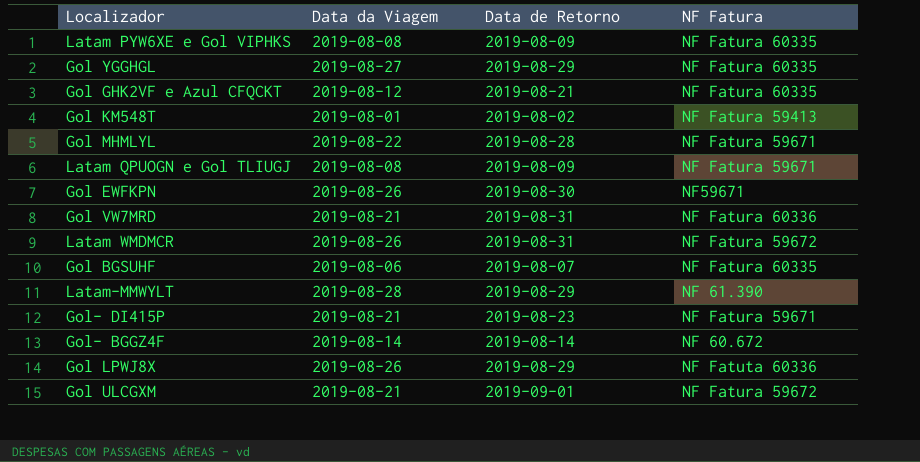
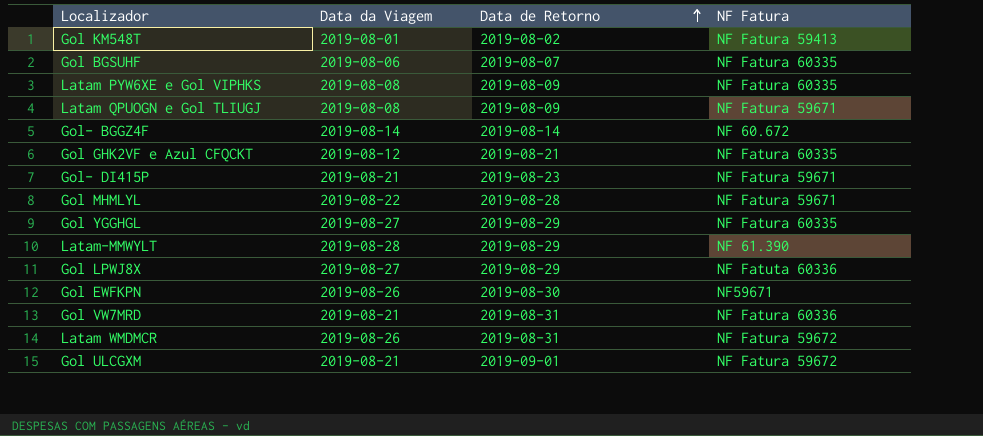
row order: none -> Data de Retorno ascending
Gol LPWJ8X | Data da Viagem: 2019-08-26 -> 2019-08-27

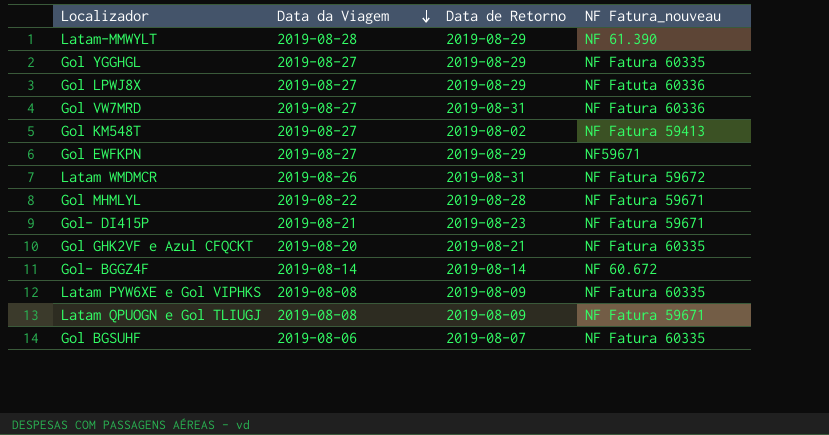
row order: Data de Retorno ascending -> Data da Viagem descending
column name: NF Fatura -> NF Fatura_nouveau
row Gol ULCGXM: 2019-08-21 | 2019-09-01 | NF Fatura 59672 -> none
Gol VW7MRD | Data da Viagem: 2019-08-21 -> 2019-08-27
Gol KM548T | Data da Viagem: 2019-08-01 -> 2019-08-27
Gol EWFKPN | Data da Viagem: 2019-08-26 -> 2019-08-27
Gol EWFKPN | Data de Retorno: 2019-08-30 -> 2019-08-29
Gol GHK2VF e Azul CFQCKT | Data da Viagem: 2019-08-12 -> 2019-08-20

